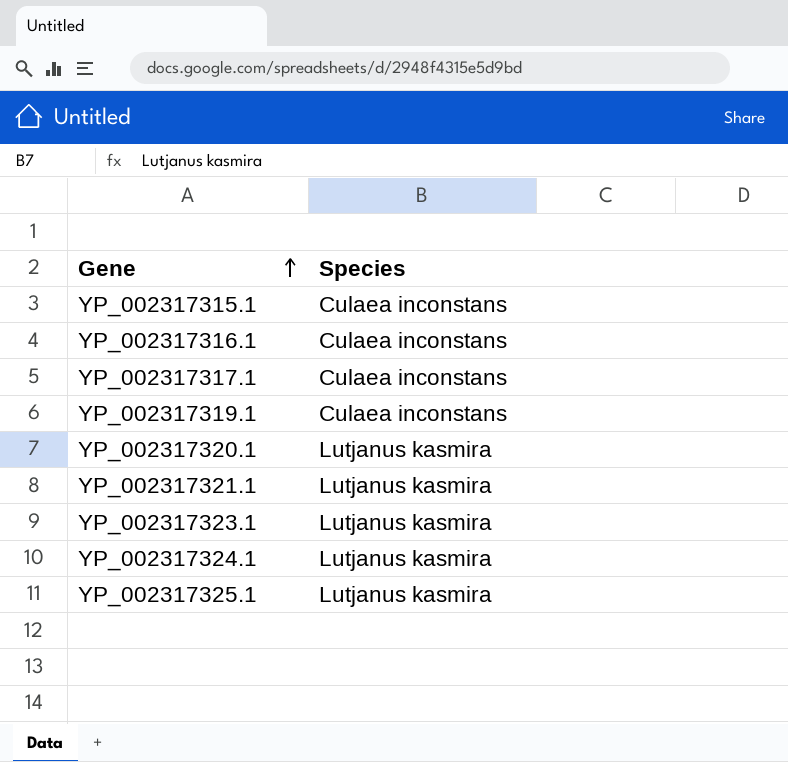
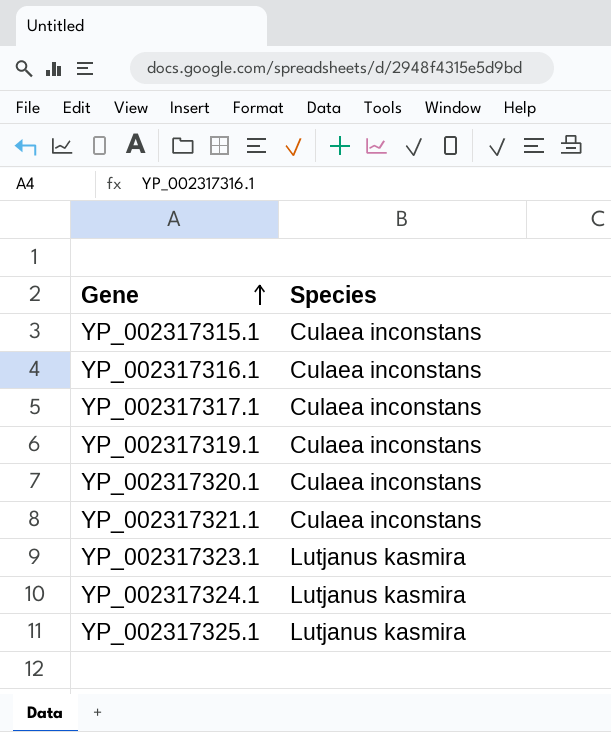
YP_002317320.1 | Species: Lutjanus kasmira -> Culaea inconstans
YP_002317321.1 | Species: Lutjanus kasmira -> Culaea inconstans

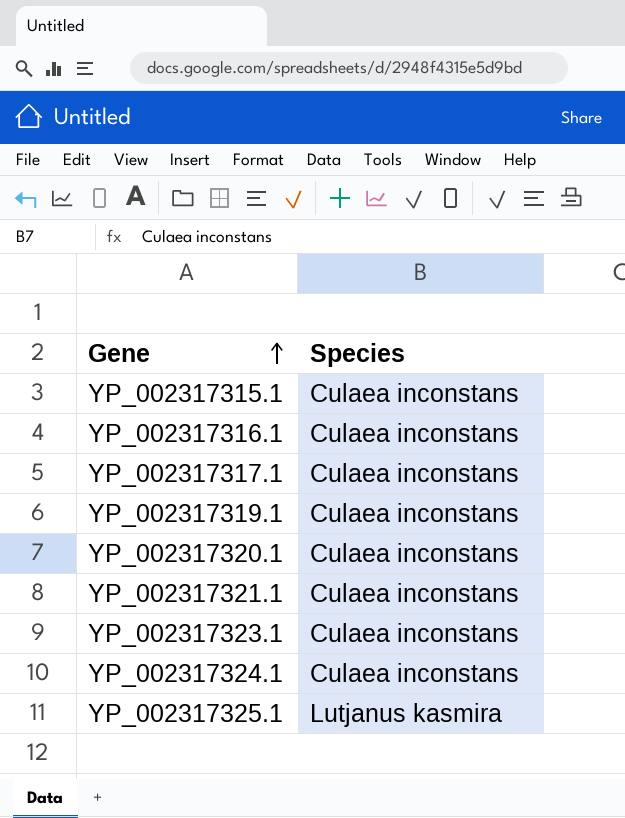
YP_002317323.1 | Species: Lutjanus kasmira -> Culaea inconstans
YP_002317324.1 | Species: Lutjanus kasmira -> Culaea inconstans

